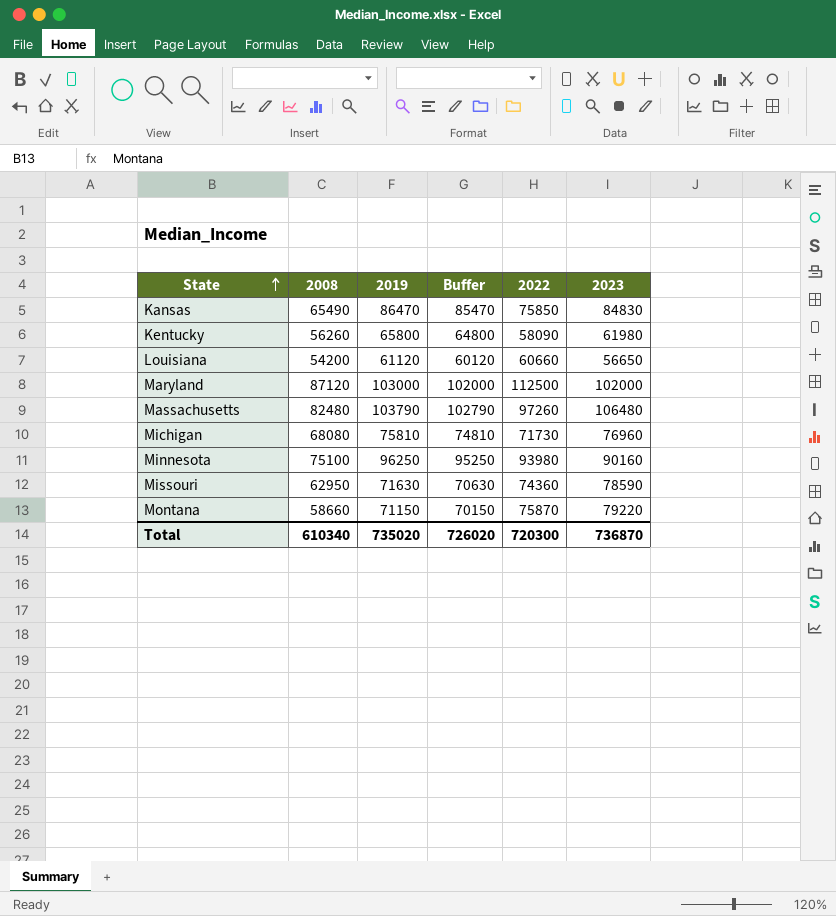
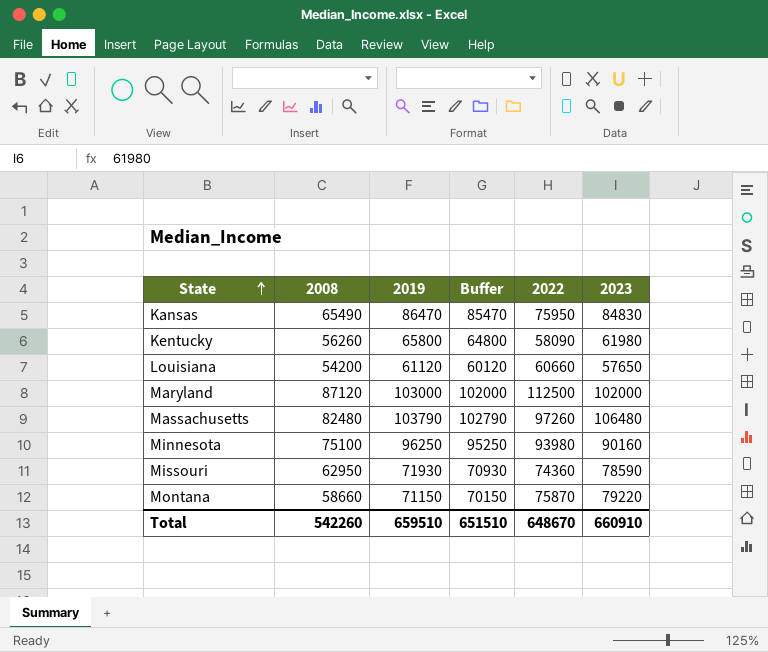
row Michigan: 68080 | 75810 | 74810 | 71730 | 76960 -> none
Kansas | 2022: 75850 -> 75950
Louisiana | 2023: 56650 -> 57650
Missouri | 2019: 71630 -> 71930
Missouri | Buffer: 70630 -> 70930
Total | 2008: 610340 -> 542260
Total | 2019: 735020 -> 659510
Total | Buffer: 726020 -> 651510
Total | 2022: 720300 -> 648670
Total | 2023: 736870 -> 660910

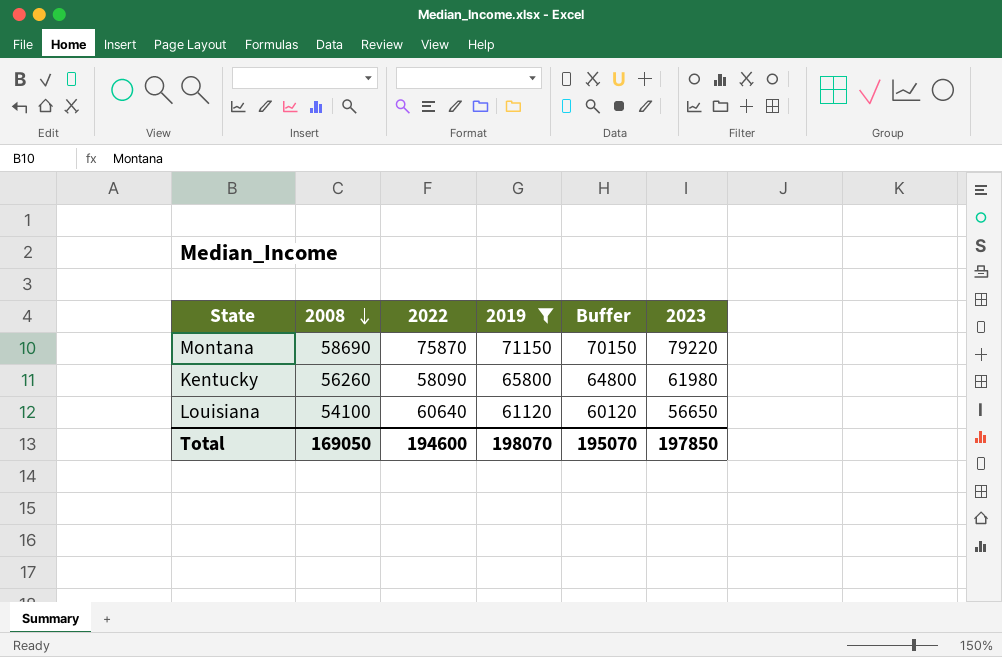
filter: none -> 2019 <= 71150
row order: State ascending -> 2008 descending
column 2022 | position: 5 -> 3
Montana | 2008: 58660 -> 58690
Louisiana | 2008: 54200 -> 54100
Louisiana | 2022: 60660 -> 60640
Louisiana | 2023: 57650 -> 56650
Total | 2008: 542260 -> 169050
Total | 2022: 648670 -> 194600
Total | 2019: 659510 -> 198070
Total | Buffer: 651510 -> 195070
Total | 2023: 660910 -> 197850

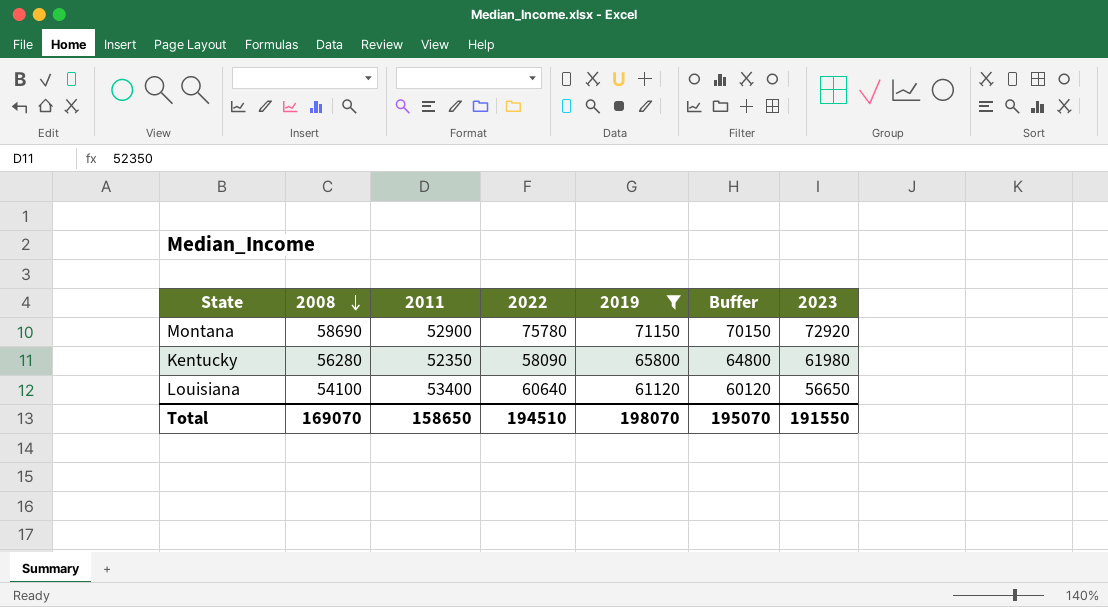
column 2011 | position: none -> 3
Montana | 2022: 75870 -> 75780
Montana | 2023: 79220 -> 72920
Kentucky | 2008: 56260 -> 56280
Total | 2008: 169050 -> 169070
Total | 2022: 194600 -> 194510
Total | 2023: 197850 -> 191550

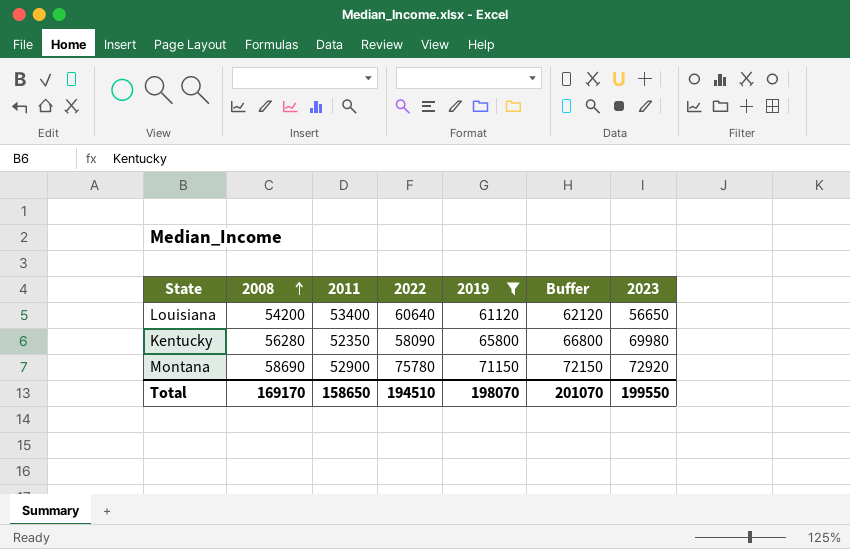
row order: 2008 descending -> 2008 ascending
column Buffer | formula: [2019] - 1000 -> [2019] + 1000
Louisiana | 2008: 54100 -> 54200
Kentucky | 2023: 61980 -> 69980
Total | 2008: 169070 -> 169170
Total | Buffer: 195070 -> 201070
Total | 2023: 191550 -> 199550

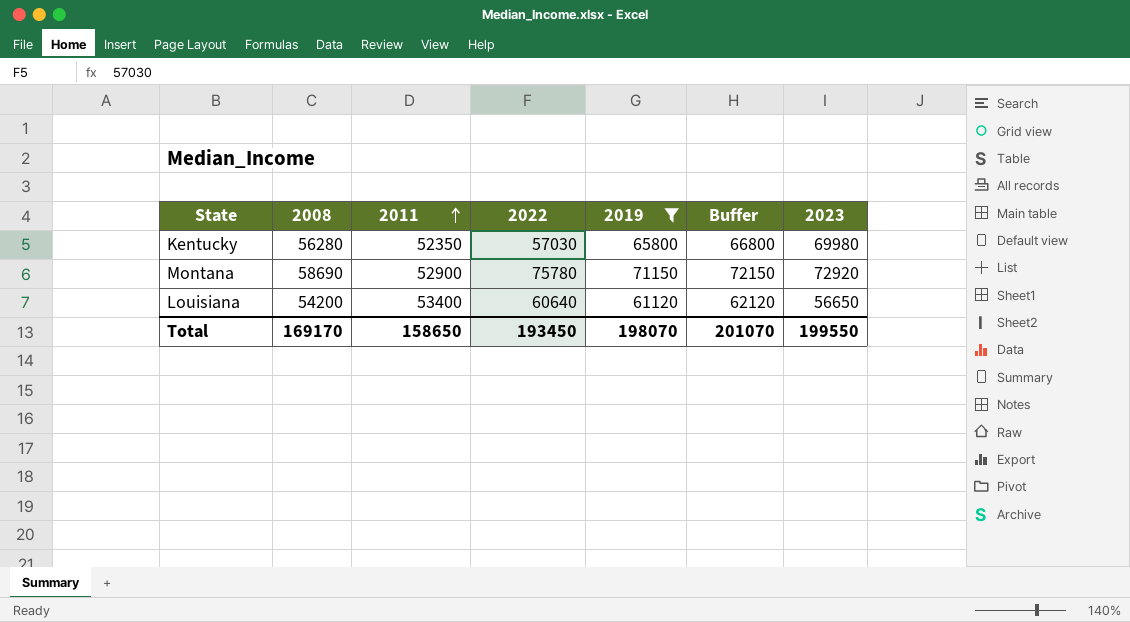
row order: 2008 ascending -> 2011 ascending
Kentucky | 2022: 58090 -> 57030
Total | 2022: 194510 -> 193450

